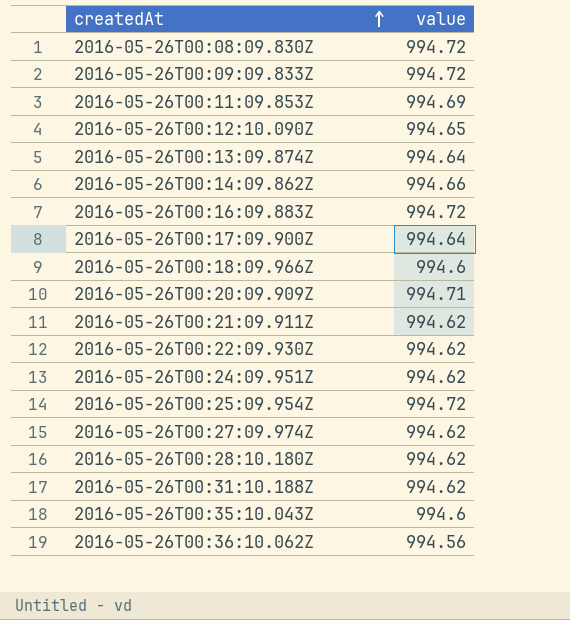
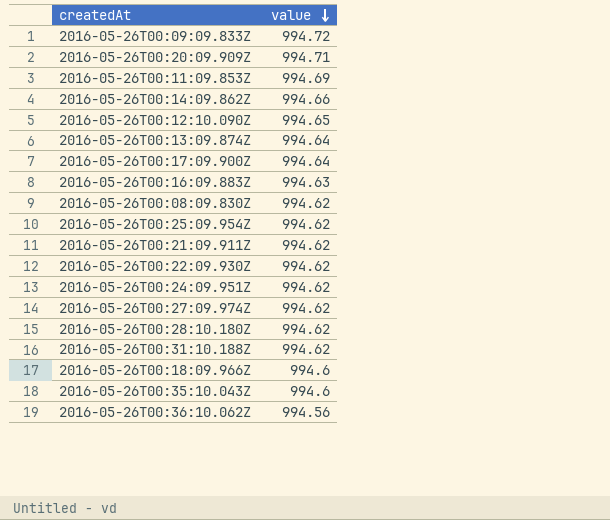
row order: createdAt ascending -> value descending
2016-05-26T00:16:09.883Z | value: 994.72 -> 994.63
2016-05-26T00:08:09.830Z | value: 994.72 -> 994.62
2016-05-26T00:25:09.954Z | value: 994.72 -> 994.62

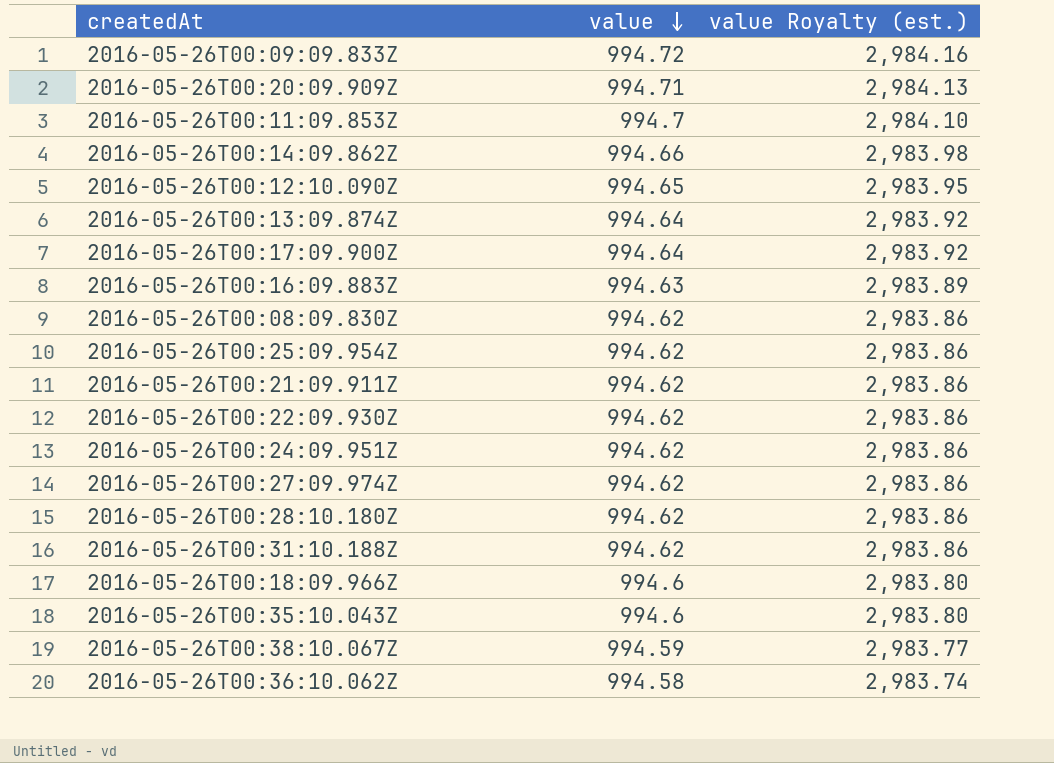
column value Royalty (est.) | formula: none -> [value] * 3
2016-05-26T00:11:09.853Z | value: 994.69 -> 994.7
row 2016-05-26T00:38:10.067Z: none -> 994.59 | 2,983.77
2016-05-26T00:36:10.062Z | value: 994.56 -> 994.58

